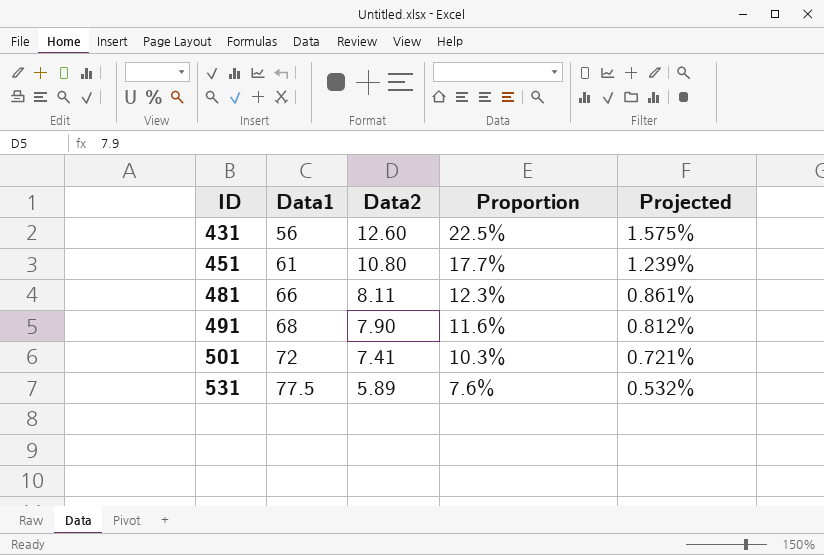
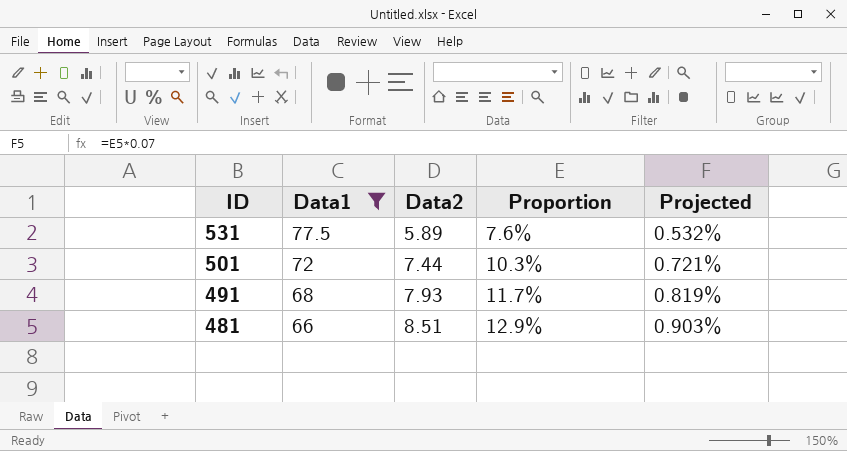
filter: none -> Data1 >= 66
row order: ID ascending -> ID descending
501 | Data2: 7.41 -> 7.44
491 | Data2: 7.90 -> 7.93
491 | Proportion: 11.6% -> 11.7%
491 | Projected: 0.812% -> 0.819%
481 | Data2: 8.11 -> 8.51
481 | Proportion: 12.3% -> 12.9%
481 | Projected: 0.861% -> 0.903%

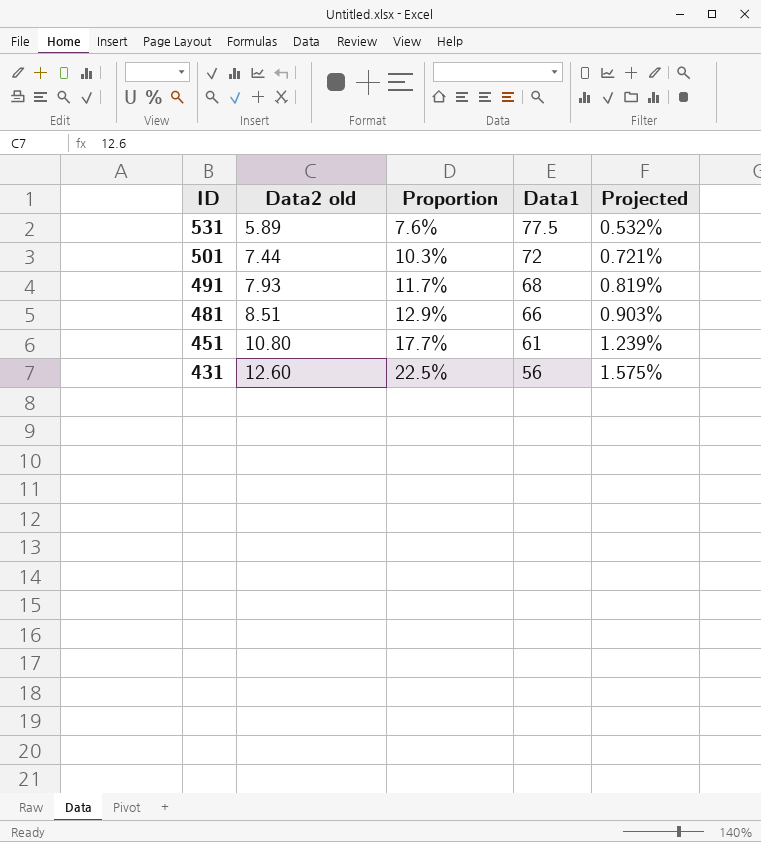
filter: Data1 >= 66 -> none
column name: Data2 -> Data2 old
column Data1 | position: 2 -> 4

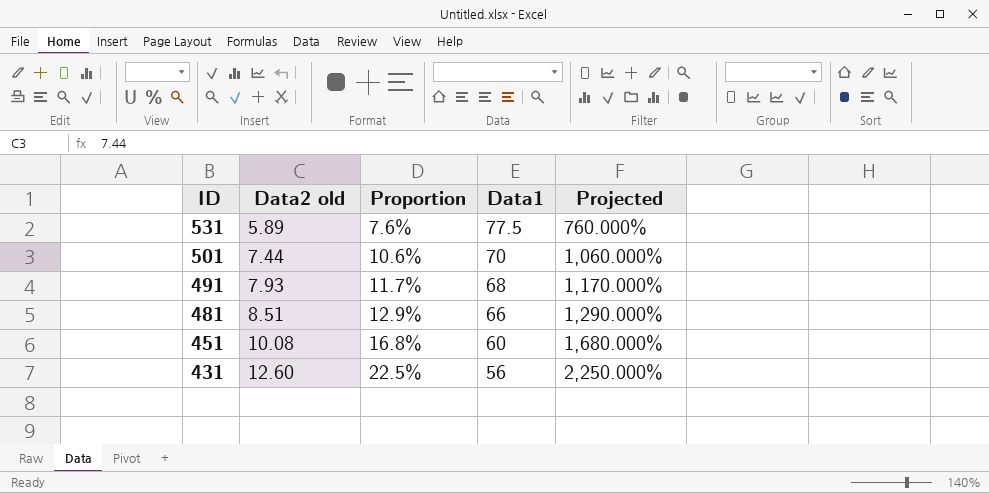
column Projected | formula: [Proportion] * 0.07 -> [Proportion] * 100
501 | Proportion: 10.3% -> 10.6%
501 | Data1: 72 -> 70
451 | Data2 old: 10.80 -> 10.08
451 | Proportion: 17.7% -> 16.8%
451 | Data1: 61 -> 60

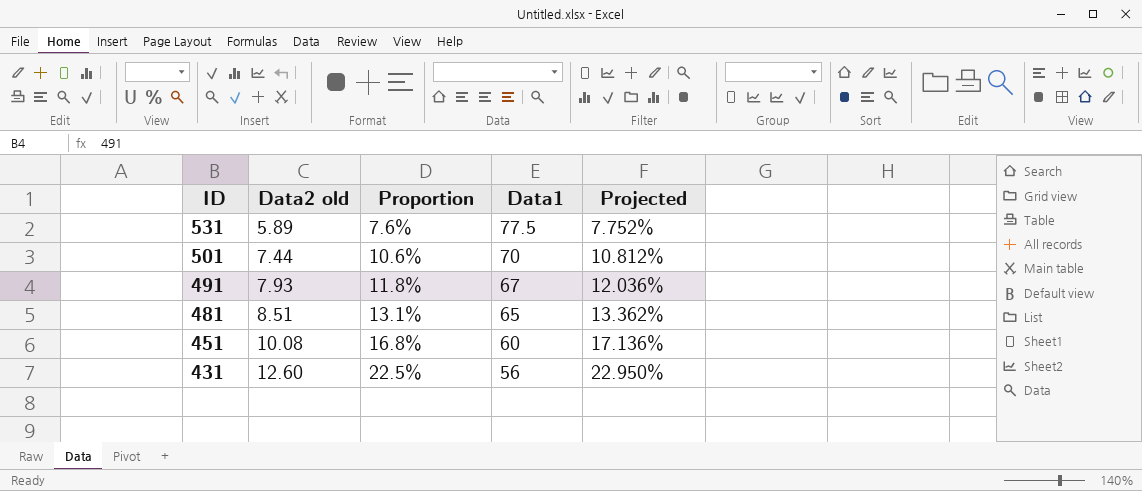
column Projected | formula: [Proportion] * 100 -> [Proportion] * 1.02
491 | Proportion: 11.7% -> 11.8%
491 | Data1: 68 -> 67
481 | Proportion: 12.9% -> 13.1%
481 | Data1: 66 -> 65

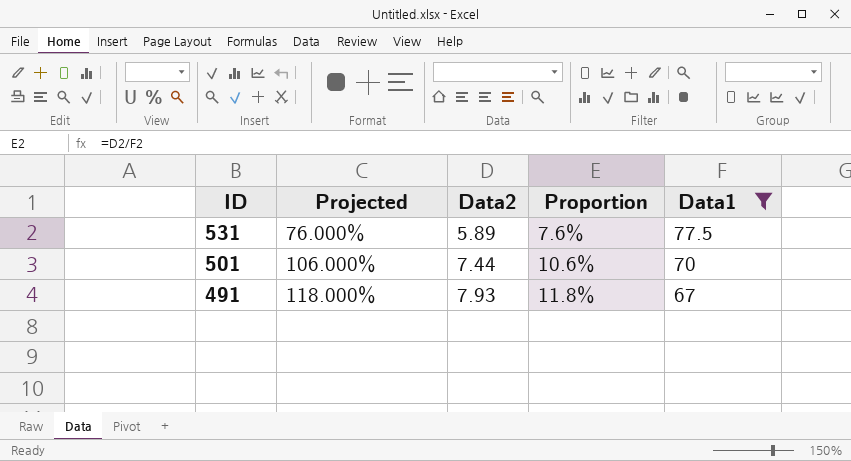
filter: none -> Data1 >= 67
column Projected | formula: [Proportion] * 1.02 -> [Proportion] * 10
column Projected | position: 5 -> 2
column name: Data2 old -> Data2

